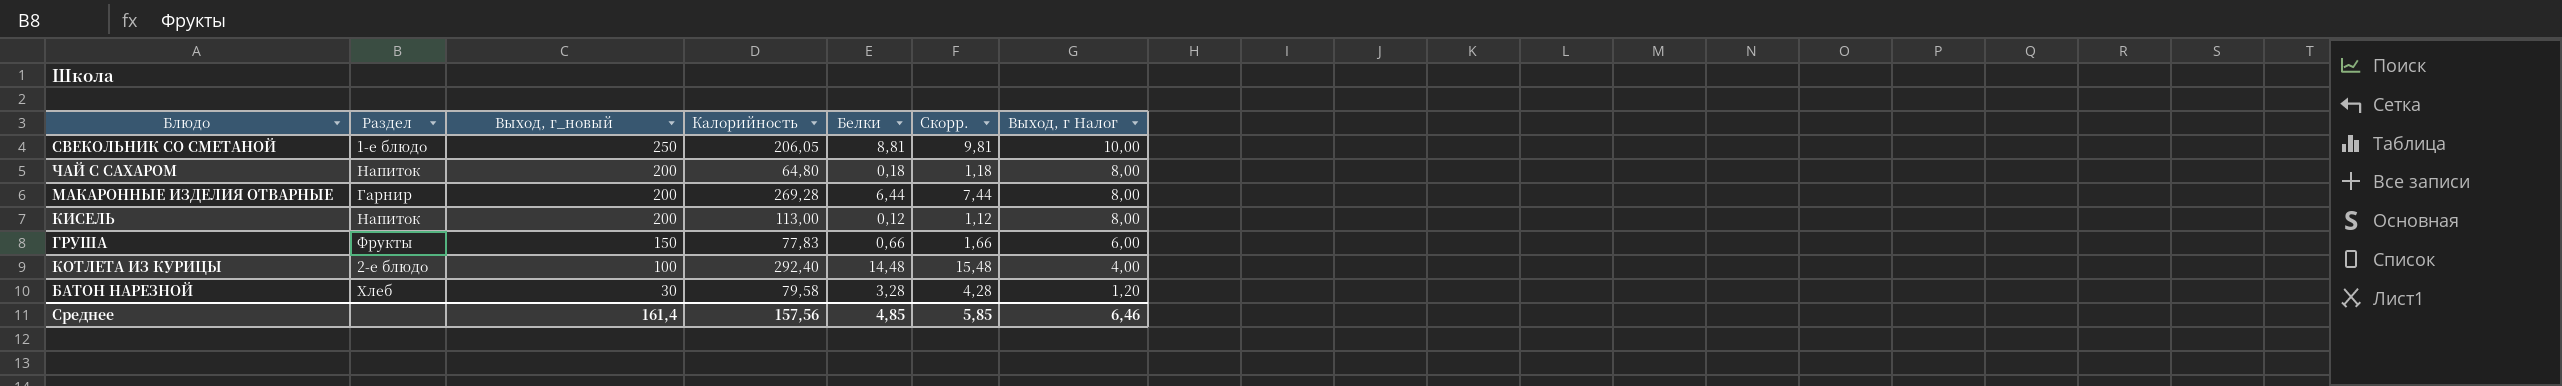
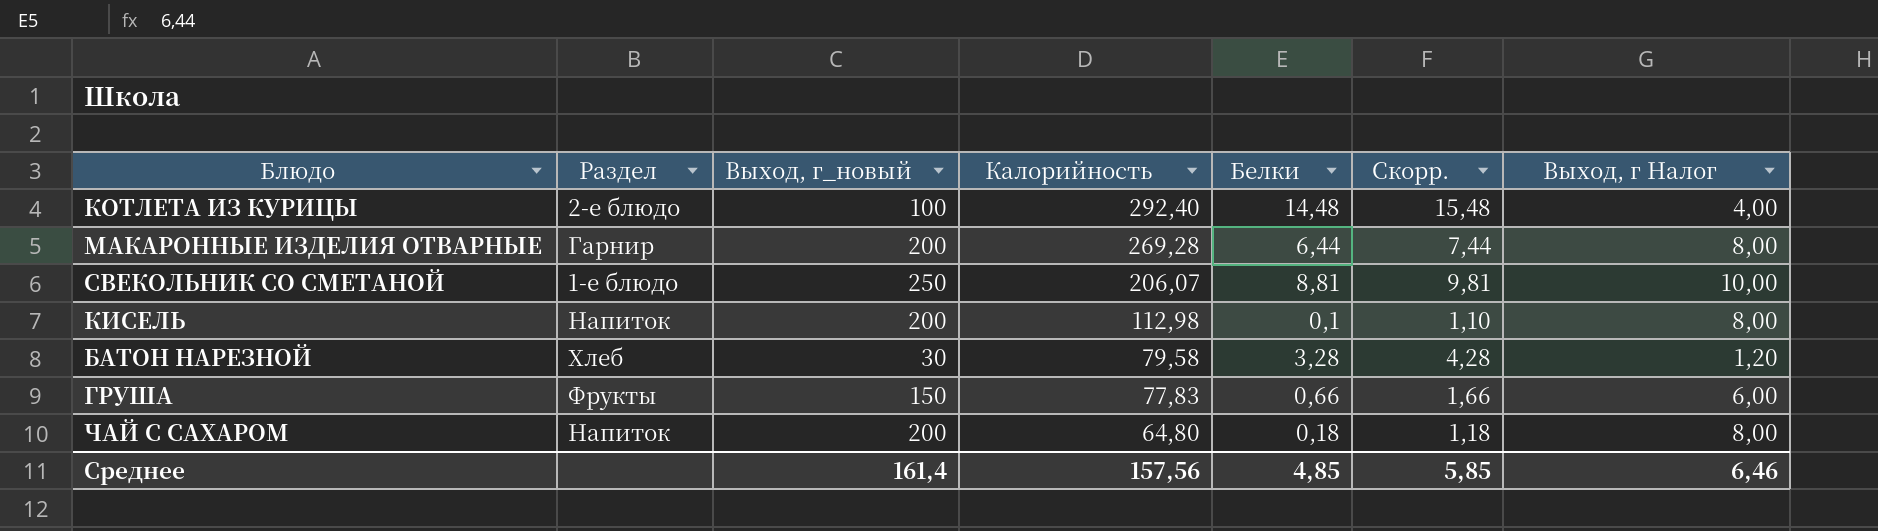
row order: Выход, г_новый descending -> Калорийность descending
СВЕКОЛЬНИК СО СМЕТАНОЙ | Калорийность: 206,05 -> 206,07
КИСЕЛЬ | Калорийность: 113,00 -> 112,98
КИСЕЛЬ | Белки: 0,12 -> 0,1
КИСЕЛЬ | Скорр.: 1,12 -> 1,10

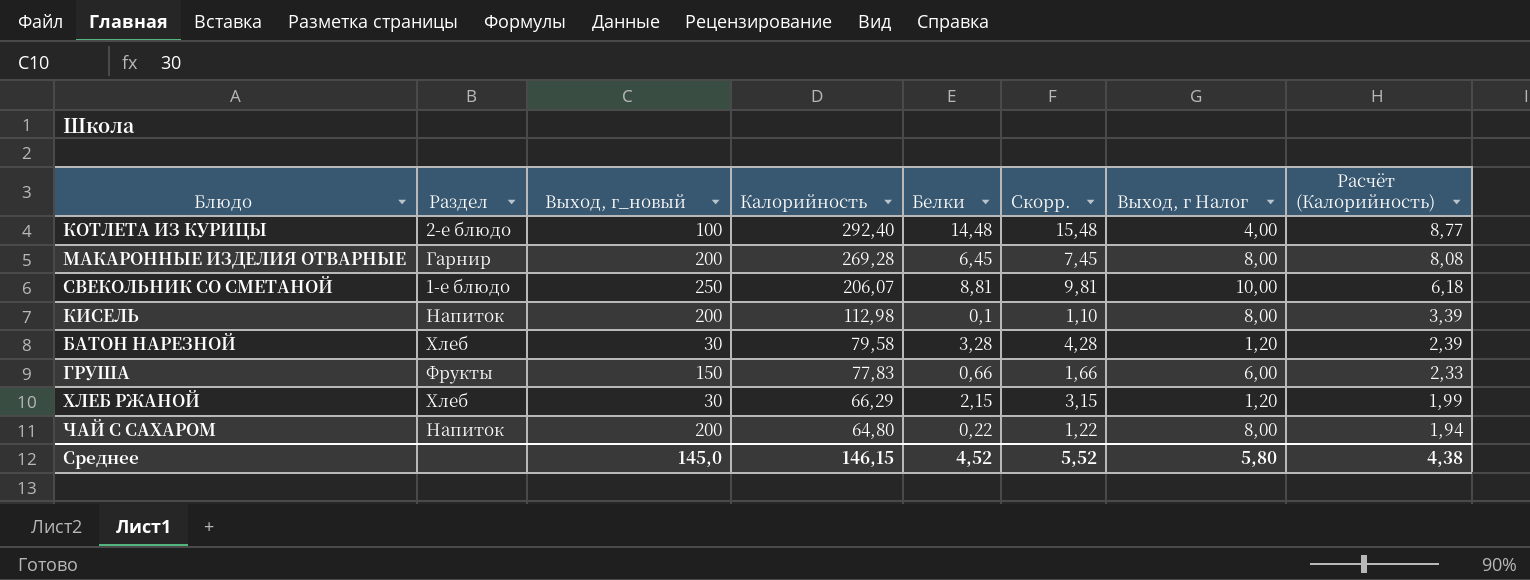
column Расчёт (Калорийность) | formula: none -> [Калорийность] * 0,03
МАКАРОННЫЕ ИЗДЕЛИЯ ОТВАРНЫЕ | Белки: 6,44 -> 6,45
МАКАРОННЫЕ ИЗДЕЛИЯ ОТВАРНЫЕ | Скорр.: 7,44 -> 7,45
row ХЛЕБ РЖАНОЙ: none -> Хлеб | 30 | 66,29 | 2,15 | 3,15 | 1,20 | 1,99
ЧАЙ С САХАРОМ | Белки: 0,18 -> 0,22
ЧАЙ С САХАРОМ | Скорр.: 1,18 -> 1,22
Среднее | Выход, г_новый: 161,4 -> 145,0
Среднее | Калорийность: 157,56 -> 146,15
Среднее | Белки: 4,85 -> 4,52
Среднее | Скорр.: 5,85 -> 5,52
Среднее | Выход, г Налог: 6,46 -> 5,80

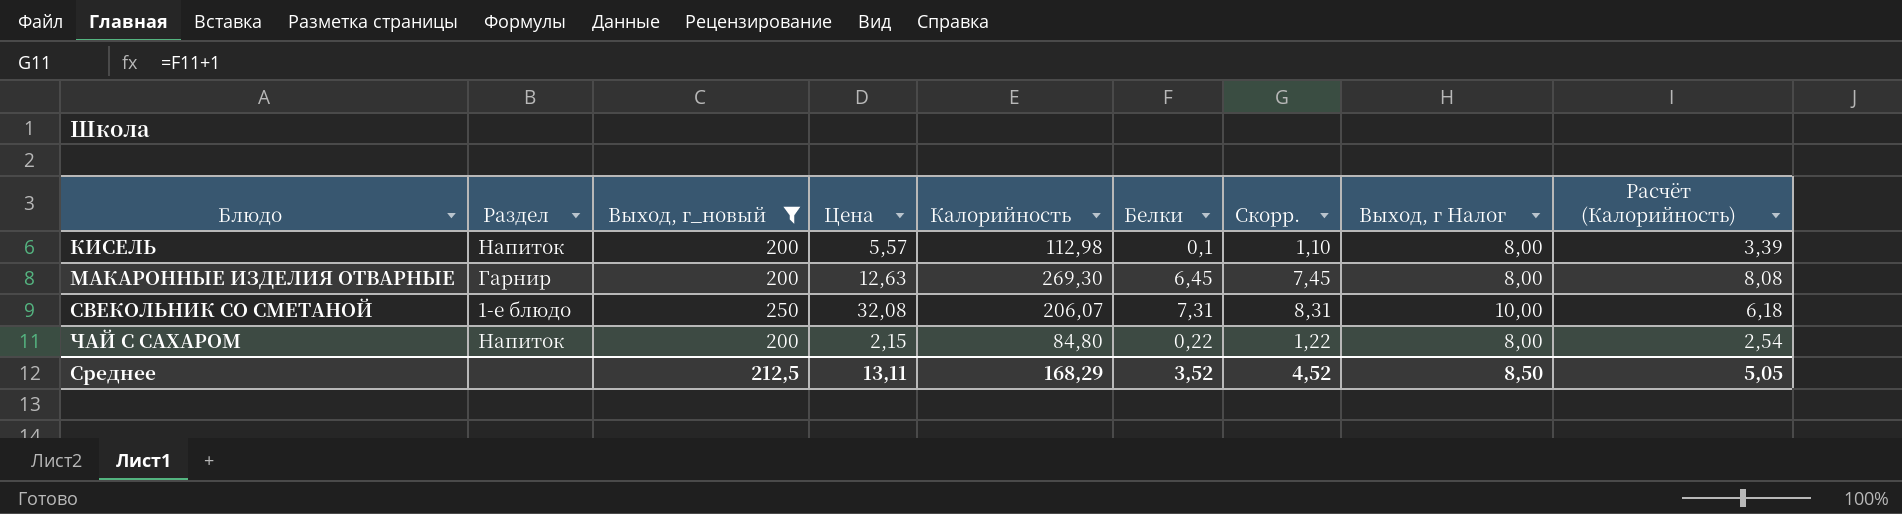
filter: none -> Выход, г_новый >= 200
row order: Калорийность descending -> Блюдо ascending
column Цена | position: none -> 4
МАКАРОННЫЕ ИЗДЕЛИЯ ОТВАРНЫЕ | Калорийность: 269,28 -> 269,30
СВЕКОЛЬНИК СО СМЕТАНОЙ | Белки: 8,81 -> 7,31
СВЕКОЛЬНИК СО СМЕТАНОЙ | Скорр.: 9,81 -> 8,31
ЧАЙ С САХАРОМ | Калорийность: 64,80 -> 84,80
ЧАЙ С САХАРОМ | Расчёт (Калорийность): 1,94 -> 2,54
Среднее | Выход, г_новый: 145,0 -> 212,5
Среднее | Калорийность: 146,15 -> 168,29
Среднее | Белки: 4,52 -> 3,52
Среднее | Скорр.: 5,52 -> 4,52
Среднее | Выход, г Налог: 5,80 -> 8,50
Среднее | Расчёт (Калорийность): 4,38 -> 5,05

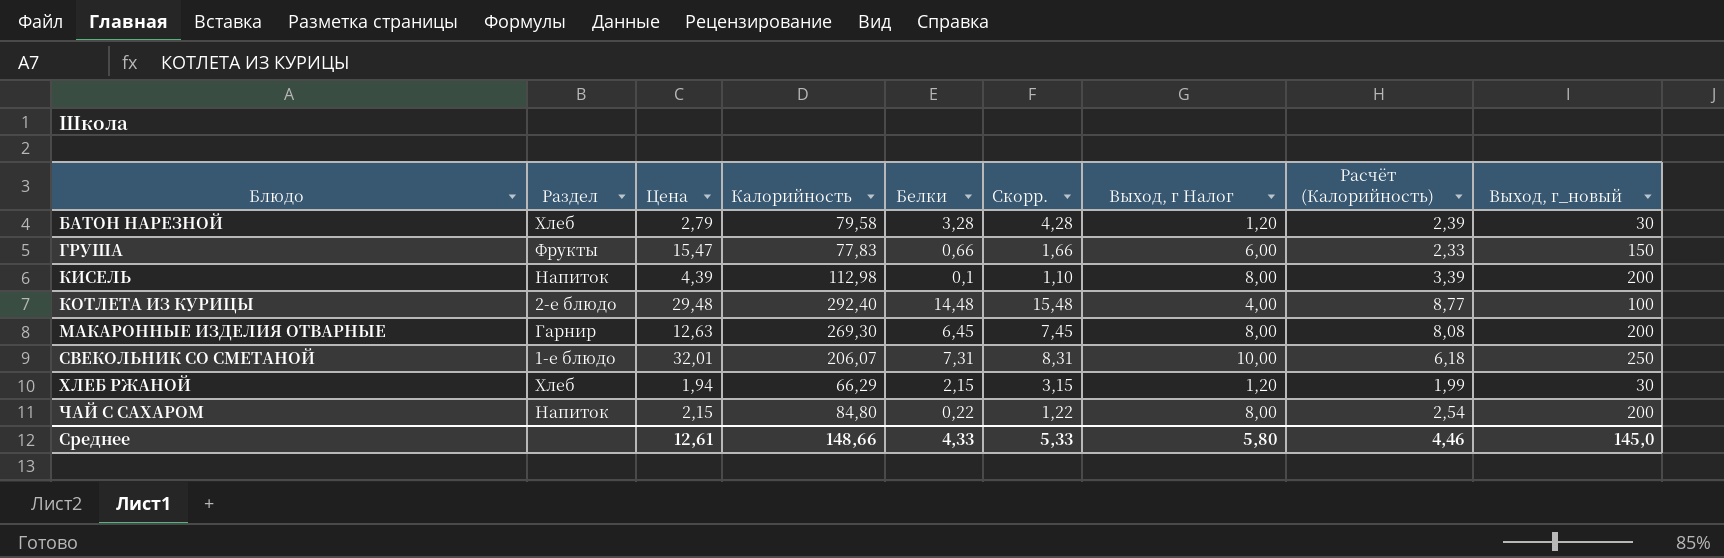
filter: Выход, г_новый >= 200 -> none
column Выход, г_новый | position: 3 -> 9
КИСЕЛЬ | Цена: 5,57 -> 4,39
СВЕКОЛЬНИК СО СМЕТАНОЙ | Цена: 32,08 -> 32,01
Среднее | Цена: 13,11 -> 12,61
Среднее | Калорийность: 168,29 -> 148,66
Среднее | Белки: 3,52 -> 4,33
Среднее | Скорр.: 4,52 -> 5,33
Среднее | Выход, г Налог: 8,50 -> 5,80
Среднее | Расчёт (Калорийность): 5,05 -> 4,46
Среднее | Выход, г_новый: 212,5 -> 145,0

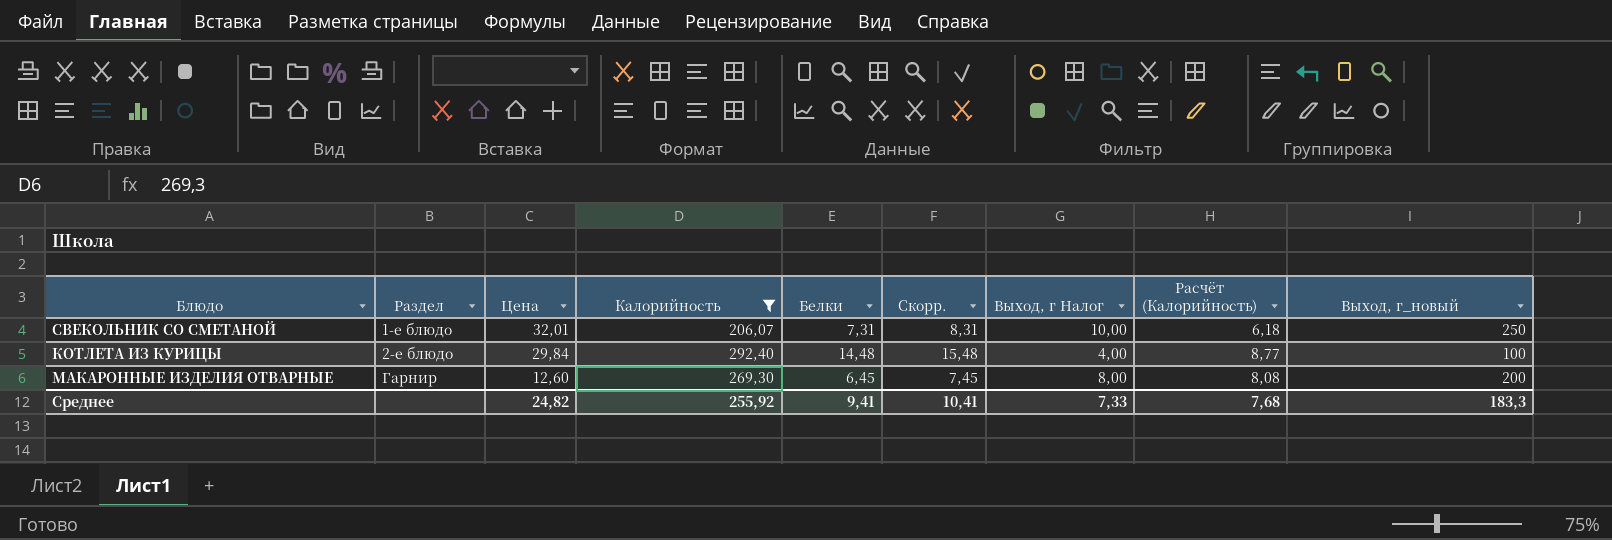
filter: none -> Калорийность >= 206,07
row order: Блюдо ascending -> Раздел ascending
КОТЛЕТА ИЗ КУРИЦЫ | Цена: 29,48 -> 29,84
МАКАРОННЫЕ ИЗДЕЛИЯ ОТВАРНЫЕ | Цена: 12,63 -> 12,60
Среднее | Цена: 12,61 -> 24,82
Среднее | Калорийность: 148,66 -> 255,92
Среднее | Белки: 4,33 -> 9,41
Среднее | Скорр.: 5,33 -> 10,41
Среднее | Выход, г Налог: 5,80 -> 7,33
Среднее | Расчёт (Калорийность): 4,46 -> 7,68
Среднее | Выход, г_новый: 145,0 -> 183,3

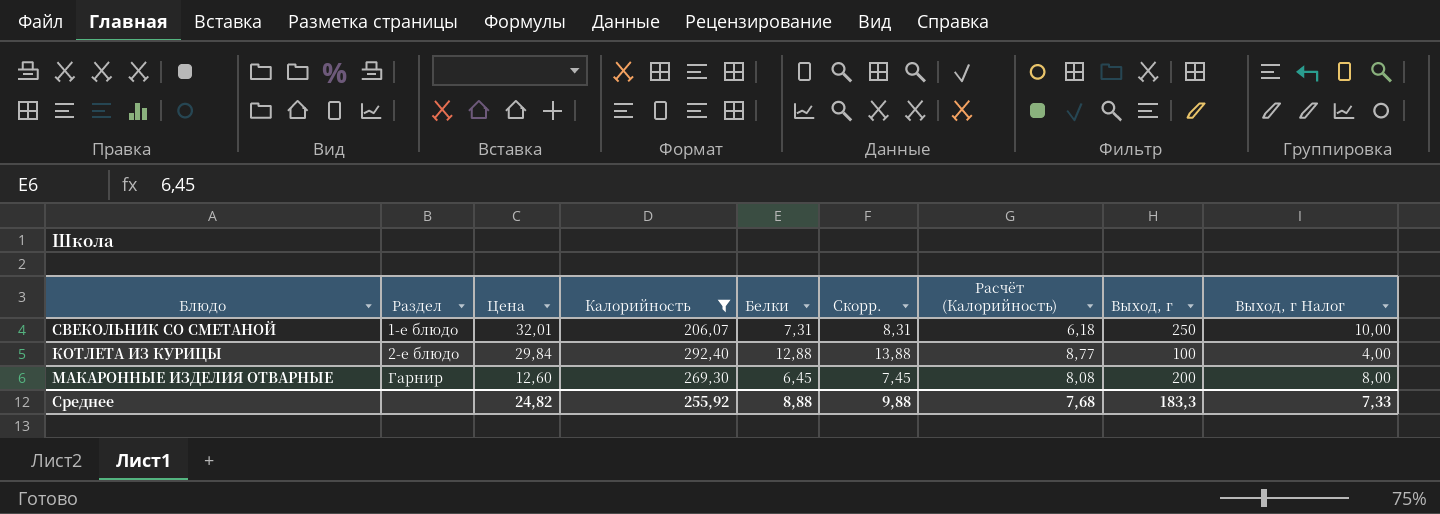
column name: Выход, г_новый -> Выход, г
column Выход, г Налог | position: 7 -> 9
КОТЛЕТА ИЗ КУРИЦЫ | Белки: 14,48 -> 12,88
КОТЛЕТА ИЗ КУРИЦЫ | Скорр.: 15,48 -> 13,88
Среднее | Белки: 9,41 -> 8,88
Среднее | Скорр.: 10,41 -> 9,88

